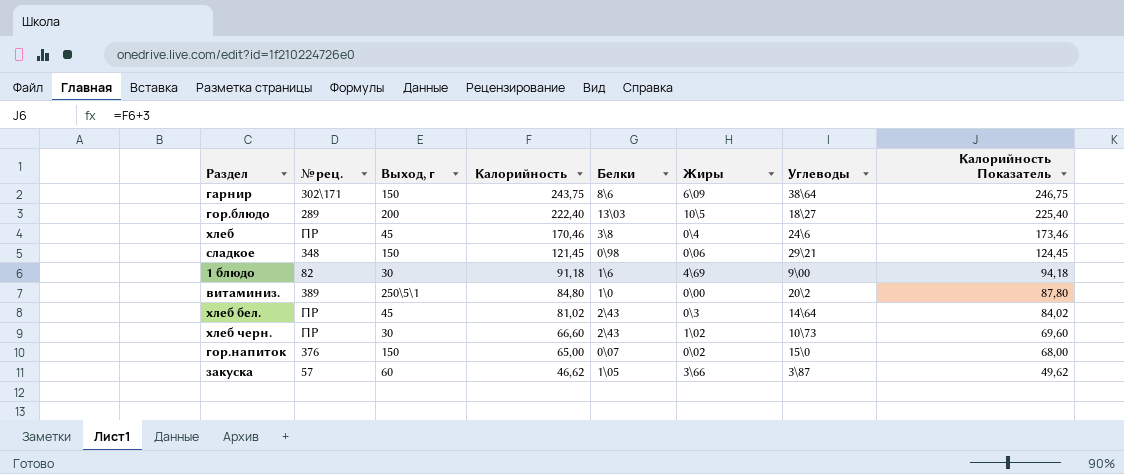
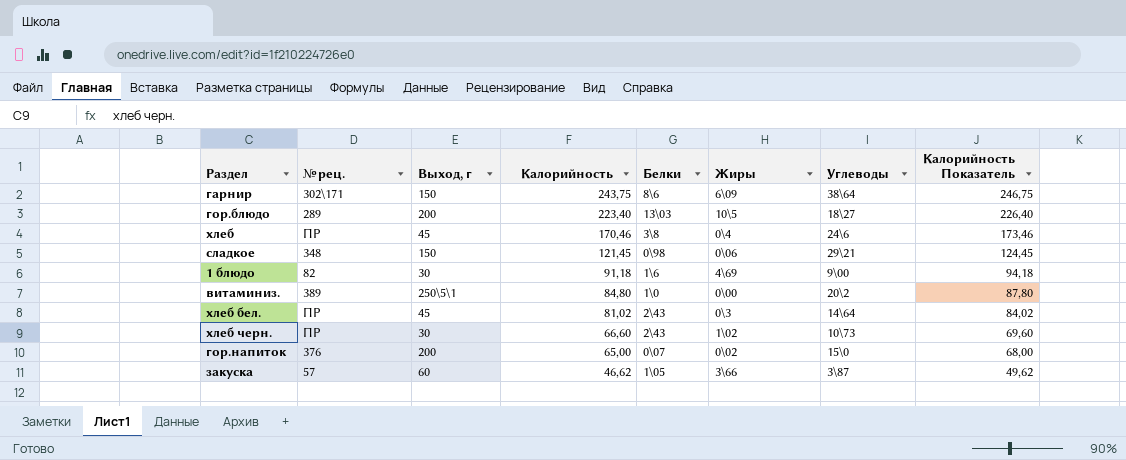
гор.блюдо | Калорийность: 222,40 -> 223,40
гор.блюдо | Калорийность Показатель: 225,40 -> 226,40
гор.напиток | Выход, г: 150 -> 200

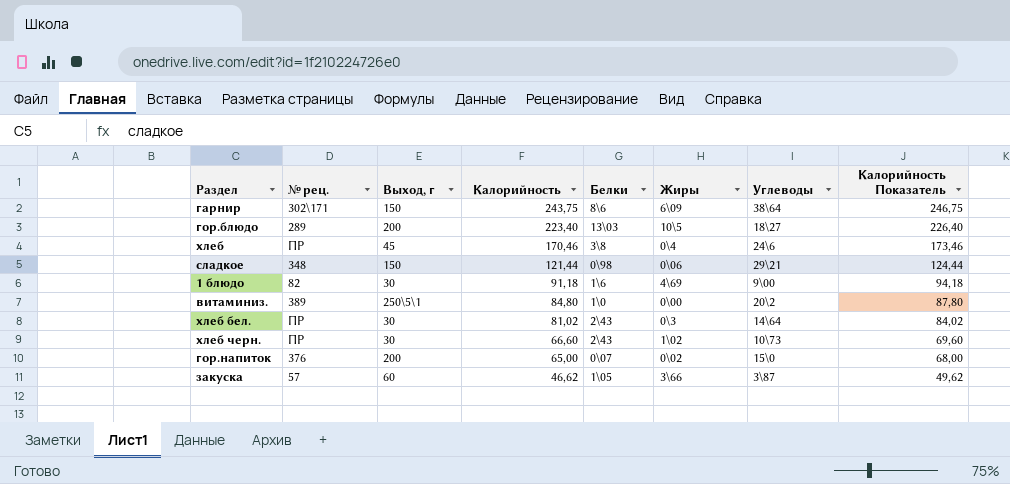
сладкое | Калорийность: 121,45 -> 121,44
сладкое | Калорийность Показатель: 124,45 -> 124,44
хлеб бел. | Выход, г: 45 -> 30

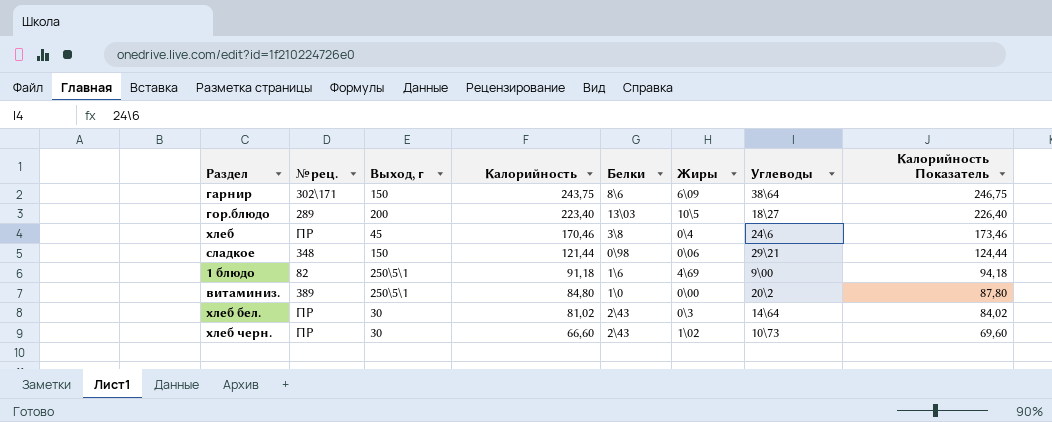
row гор.напиток: 376 | 200 | 65,00 | 0\07 | 0\02 | 15\0 | 68,00 -> none
row закуска: 57 | 60 | 46,62 | 1\05 | 3\66 | 3\87 | 49,62 -> none
1 блюдо | Выход, г: 30 -> 250\5\1

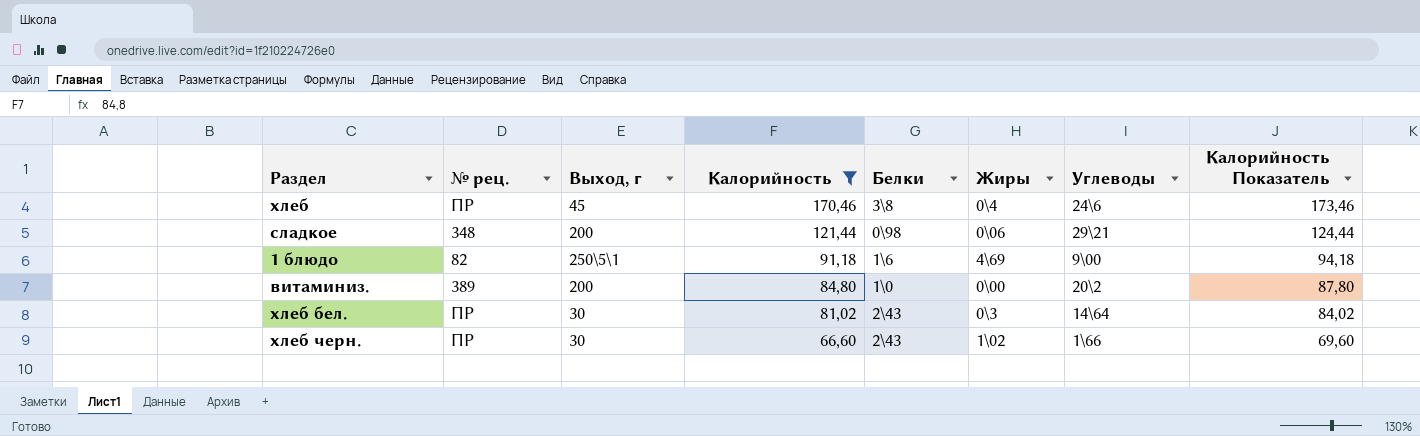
filter: none -> Калорийность <= 170,46
сладкое | Выход, г: 150 -> 200
витаминиз. | Выход, г: 250\5\1 -> 200
хлеб черн. | Углеводы: 10\73 -> 1\66

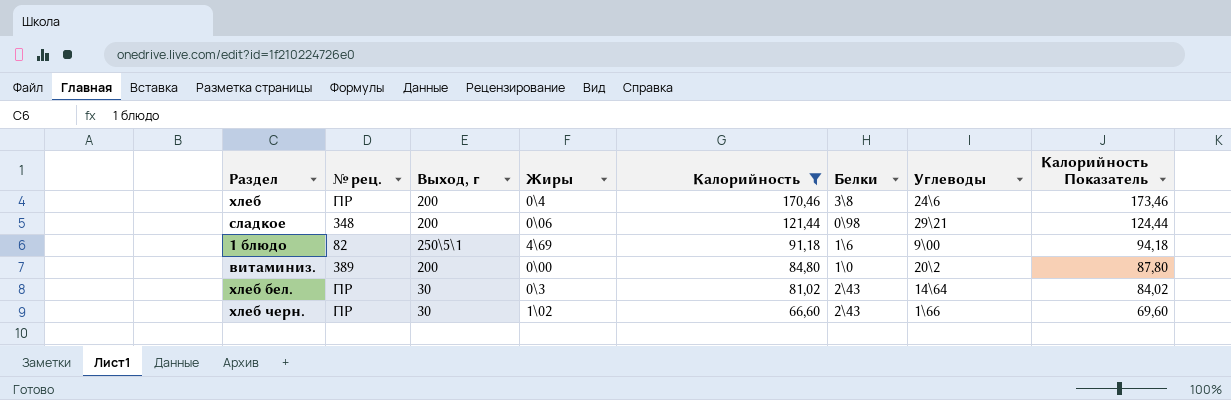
column Жиры | position: 6 -> 4
хлеб | Выход, г: 45 -> 200

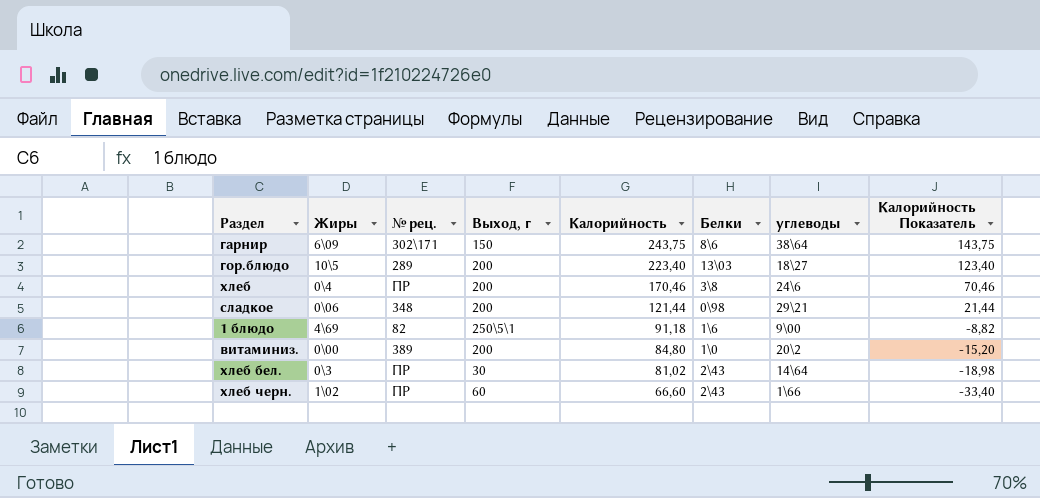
filter: Калорийность <= 170,46 -> none
column Жиры | position: 4 -> 2
column name: Углеводы -> углеводы
column Калорийность Показатель | formula: [Калорийность] + 3 -> [Калорийность] - 100
хлеб черн. | Выход, г: 30 -> 60

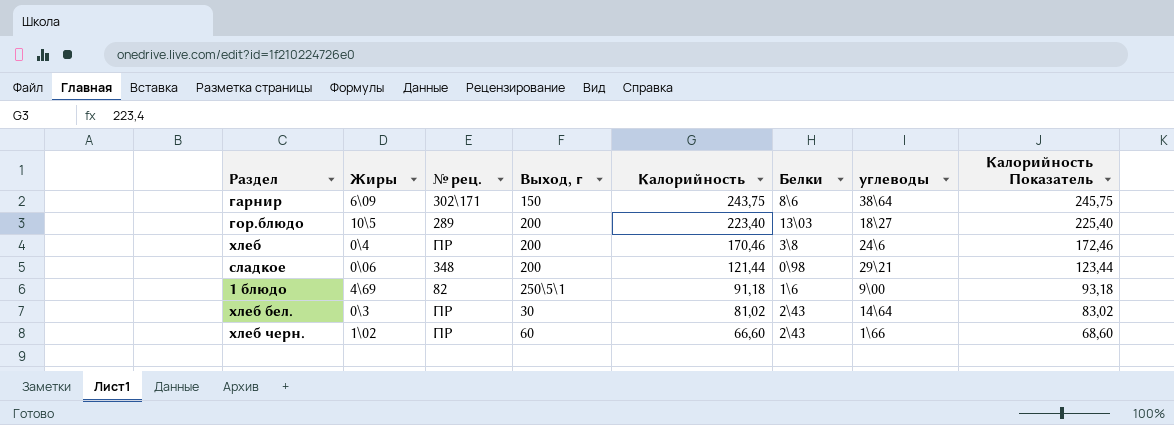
column Калорийность Показатель | formula: [Калорийность] - 100 -> [Калорийность] + 2
row витаминиз.: 0\00 | 389 | 200 | 84,80 | 1\0 | 20\2 | -15,20 -> none

